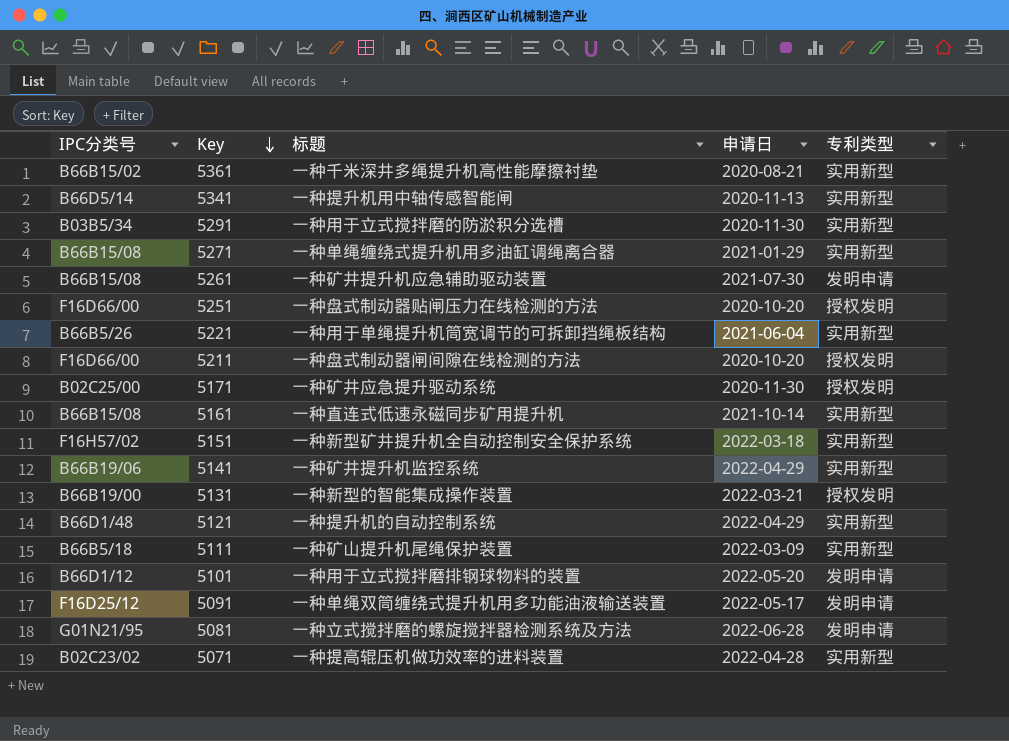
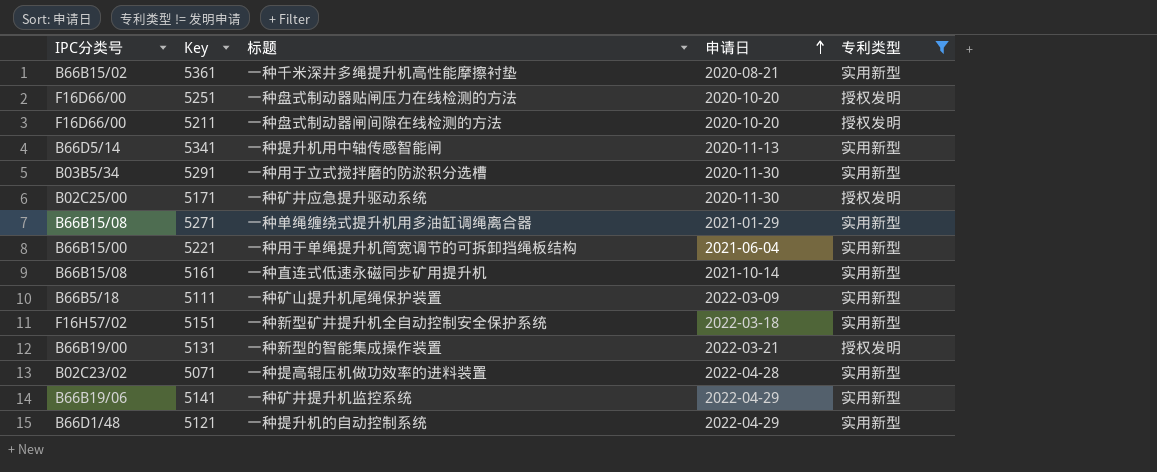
filter: none -> 专利类型 != 发明申请
row order: Key descending -> 申请日 ascending
5221 | IPC分类号: B66B5/26 -> B66B15/00

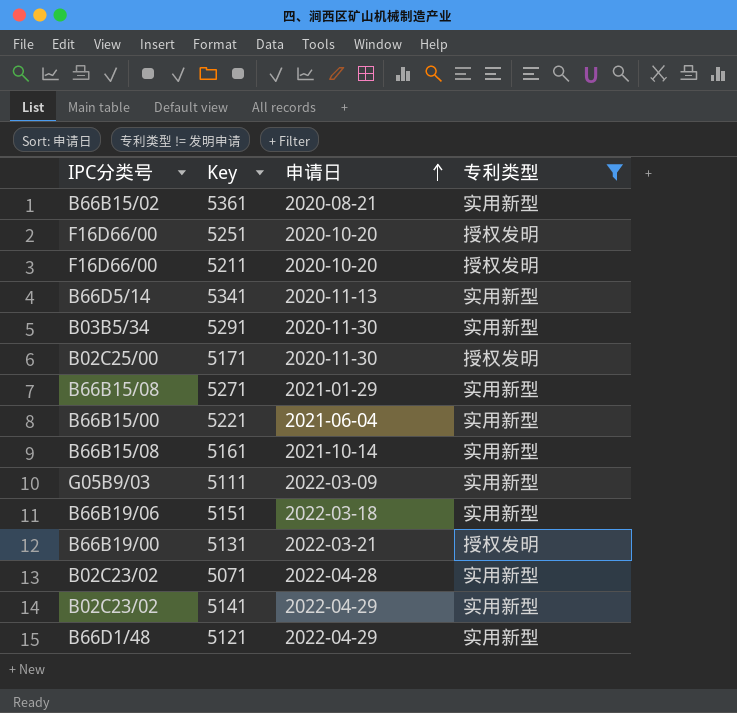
column 标题 | position: 3 -> none
5111 | IPC分类号: B66B5/18 -> G05B9/03
5151 | IPC分类号: F16H57/02 -> B66B19/06
5141 | IPC分类号: B66B19/06 -> B02C23/02

